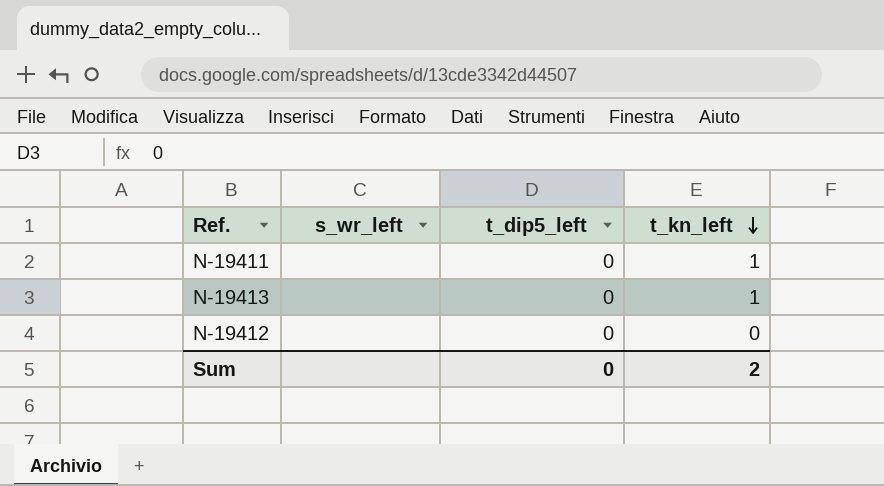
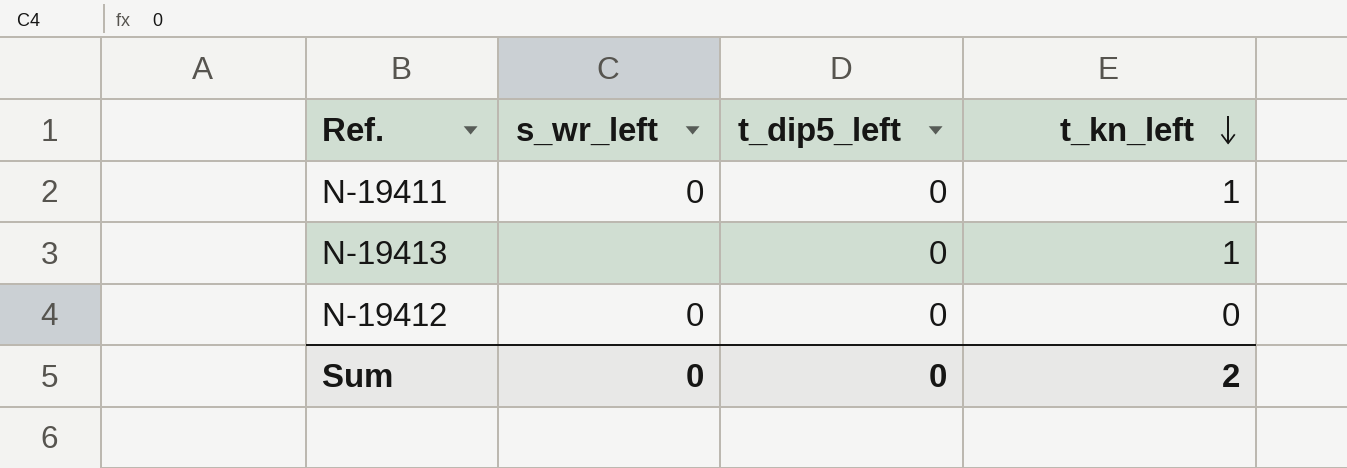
N-19411 | s_wr_left: none -> 0
N-19412 | s_wr_left: none -> 0
Sum | s_wr_left: none -> 0

